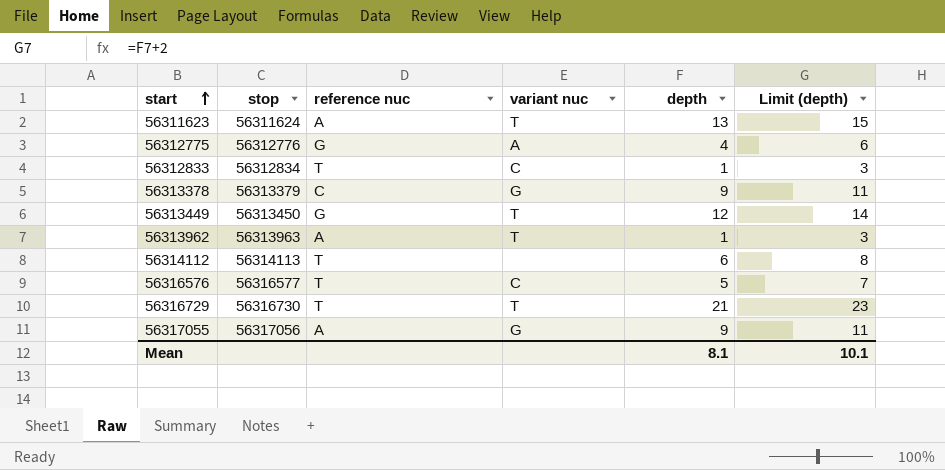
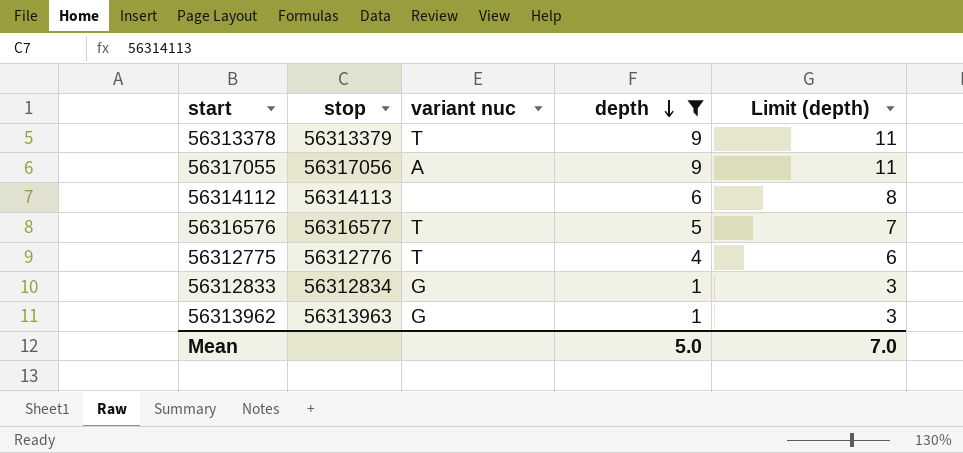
filter: none -> depth <= 9
row order: start ascending -> depth descending
column reference nuc | position: 3 -> none
56313378 | variant nuc: G -> T
56317055 | variant nuc: G -> A
56316576 | variant nuc: C -> T
56312775 | variant nuc: A -> T
56312833 | variant nuc: C -> G
56313962 | variant nuc: T -> G
Mean | depth: 8.1 -> 5.0
Mean | Limit (depth): 10.1 -> 7.0

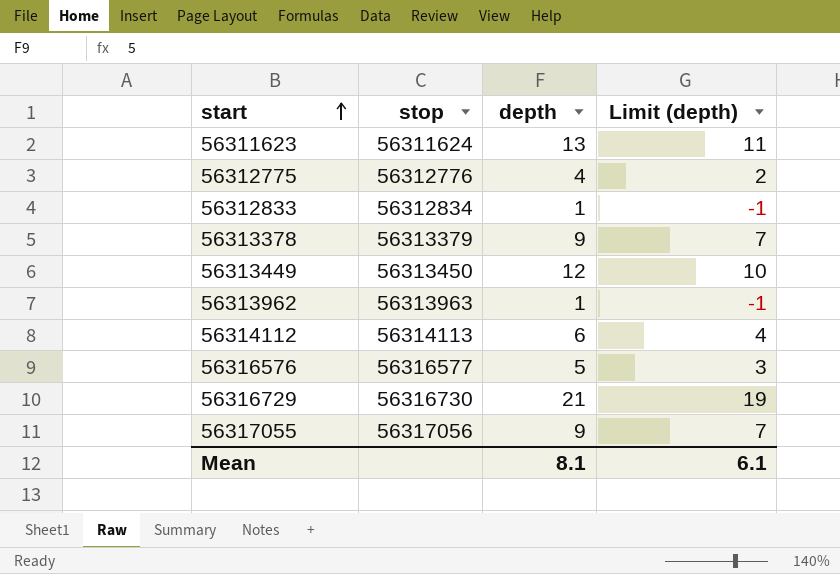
filter: depth <= 9 -> none
row order: depth descending -> start ascending
column variant nuc | position: 3 -> none
column Limit (depth) | formula: [depth] + 2 -> [depth] - 2
Mean | depth: 5.0 -> 8.1
Mean | Limit (depth): 7.0 -> 6.1

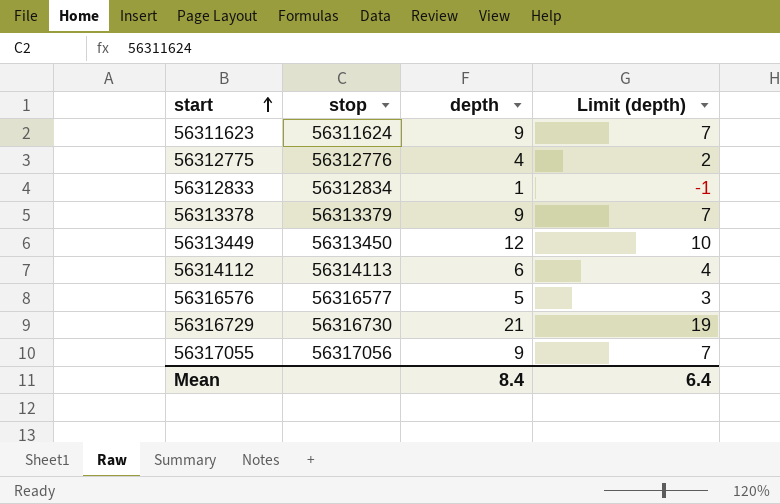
row 56313962: 56313963 | 1 | -1 -> none
56311623 | depth: 13 -> 9
56311623 | Limit (depth): 11 -> 7
Mean | depth: 8.1 -> 8.4
Mean | Limit (depth): 6.1 -> 6.4

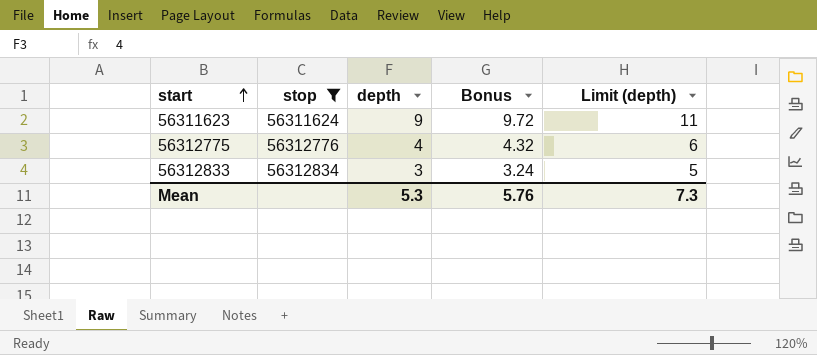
filter: none -> stop <= 56312834
column Bonus | formula: none -> [depth] * 1.08
column Limit (depth) | formula: [depth] - 2 -> [depth] + 2
56312833 | depth: 1 -> 3
Mean | depth: 8.4 -> 5.3
Mean | Limit (depth): 6.4 -> 7.3

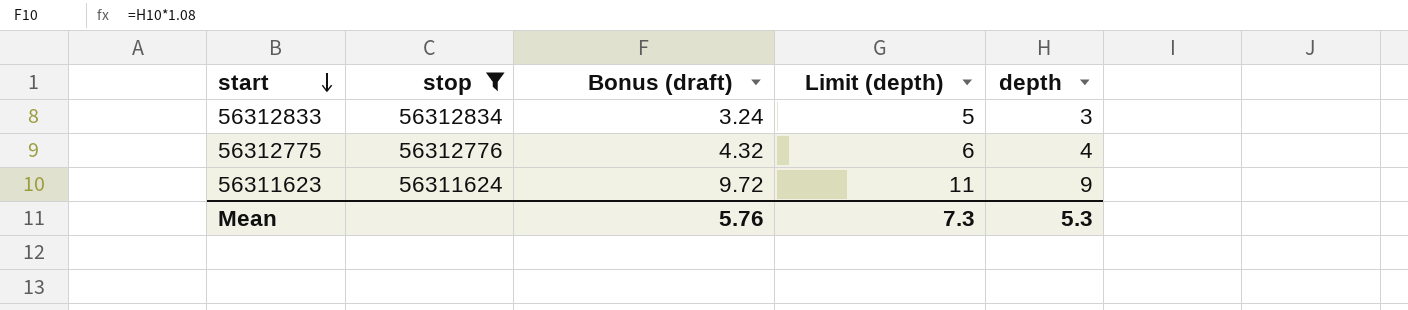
row order: start ascending -> start descending
column name: Bonus -> Bonus (draft)
column depth | position: 3 -> 5

